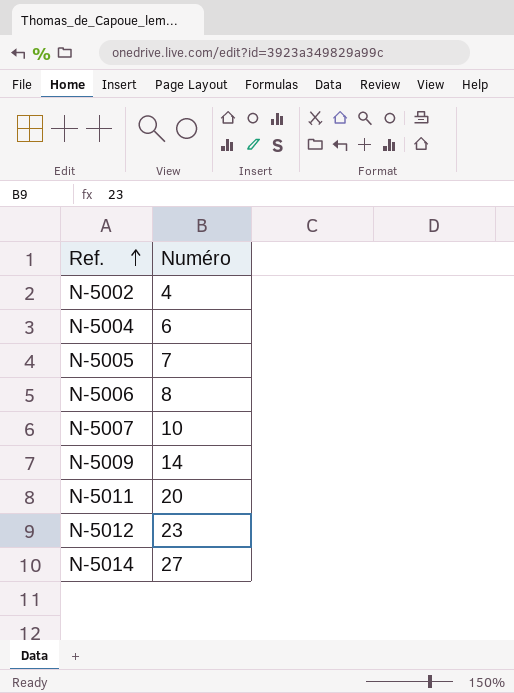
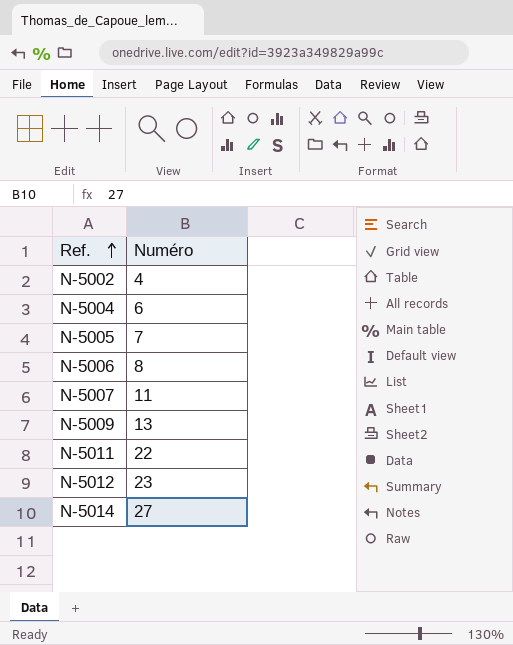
N-5007 | Numéro: 10 -> 11
N-5009 | Numéro: 14 -> 13
N-5011 | Numéro: 20 -> 22

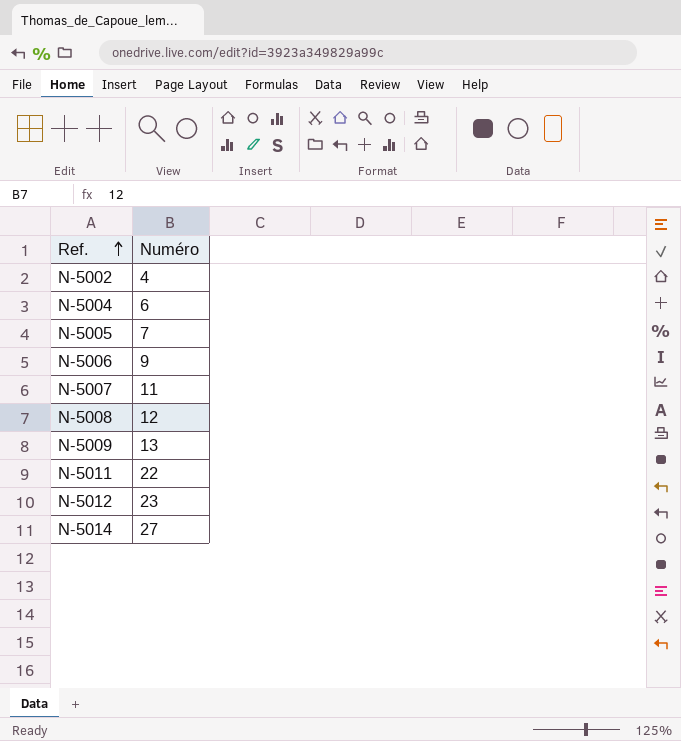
N-5006 | Numéro: 8 -> 9
row N-5008: none -> 12

